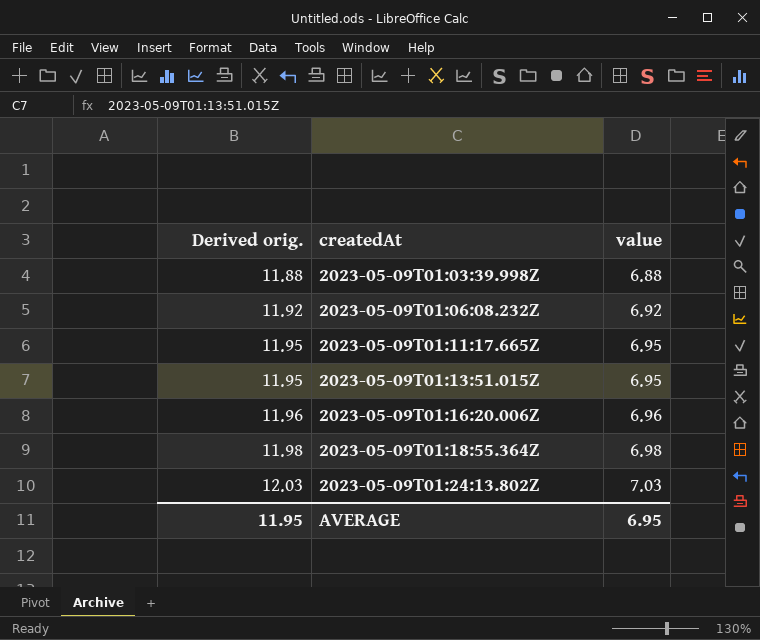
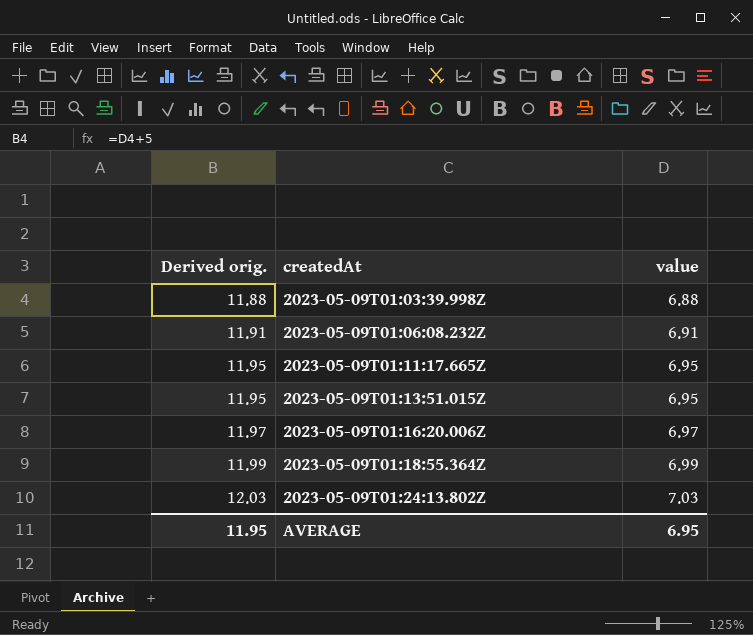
2023-05-09T01:06:08.232Z | Derived orig.: 11.92 -> 11.91
2023-05-09T01:06:08.232Z | value: 6.92 -> 6.91
2023-05-09T01:16:20.006Z | Derived orig.: 11.96 -> 11.97
2023-05-09T01:16:20.006Z | value: 6.96 -> 6.97
2023-05-09T01:18:55.364Z | Derived orig.: 11.98 -> 11.99
2023-05-09T01:18:55.364Z | value: 6.98 -> 6.99

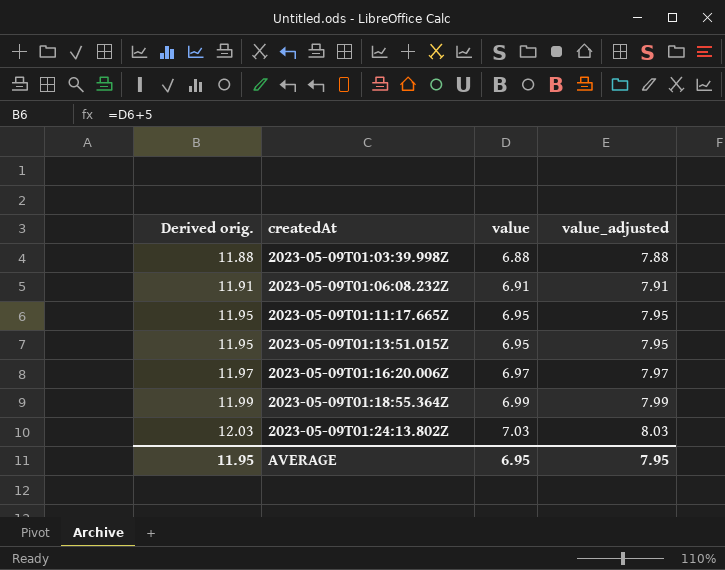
column value_adjusted | formula: none -> [value] + 1

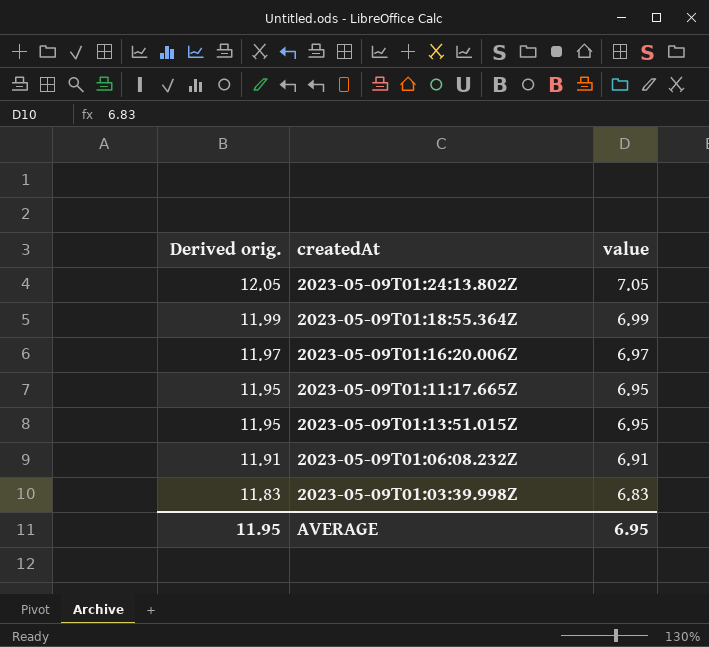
row order: Derived orig. ascending -> Derived orig. descending
column value_adjusted | formula: [value] + 1 -> none
2023-05-09T01:24:13.802Z | Derived orig.: 12.03 -> 12.05
2023-05-09T01:24:13.802Z | value: 7.03 -> 7.05
2023-05-09T01:03:39.998Z | Derived orig.: 11.88 -> 11.83
2023-05-09T01:03:39.998Z | value: 6.88 -> 6.83

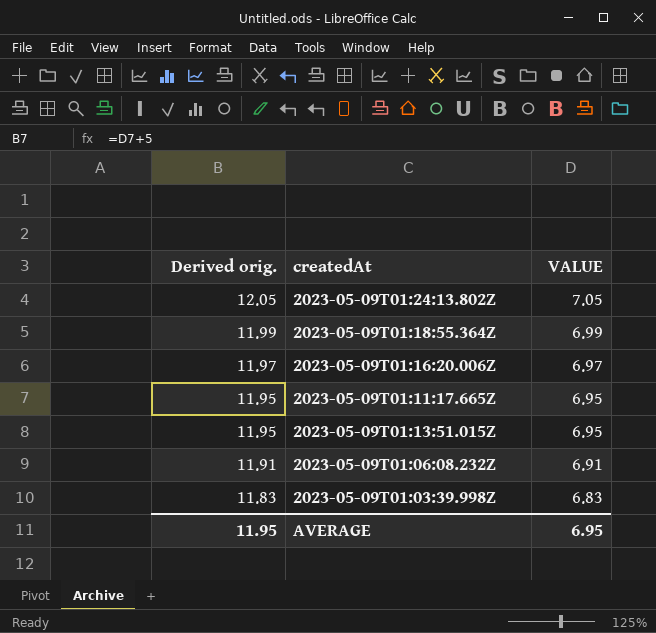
column name: value -> VALUE

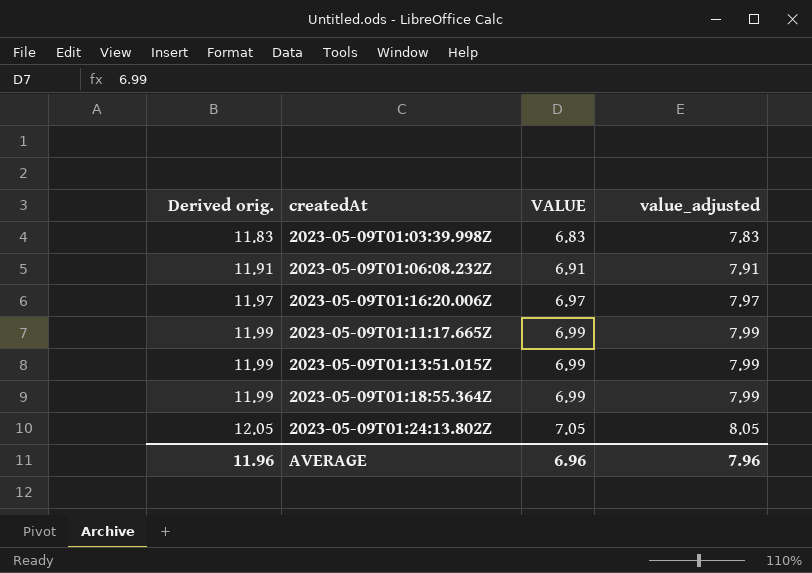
row order: Derived orig. descending -> Derived orig. ascending
column value_adjusted | formula: none -> [VALUE] + 1
2023-05-09T01:11:17.665Z | Derived orig.: 11.95 -> 11.99
2023-05-09T01:11:17.665Z | VALUE: 6.95 -> 6.99
2023-05-09T01:13:51.015Z | Derived orig.: 11.95 -> 11.99
2023-05-09T01:13:51.015Z | VALUE: 6.95 -> 6.99
AVERAGE | Derived orig.: 11.95 -> 11.96
AVERAGE | VALUE: 6.95 -> 6.96

